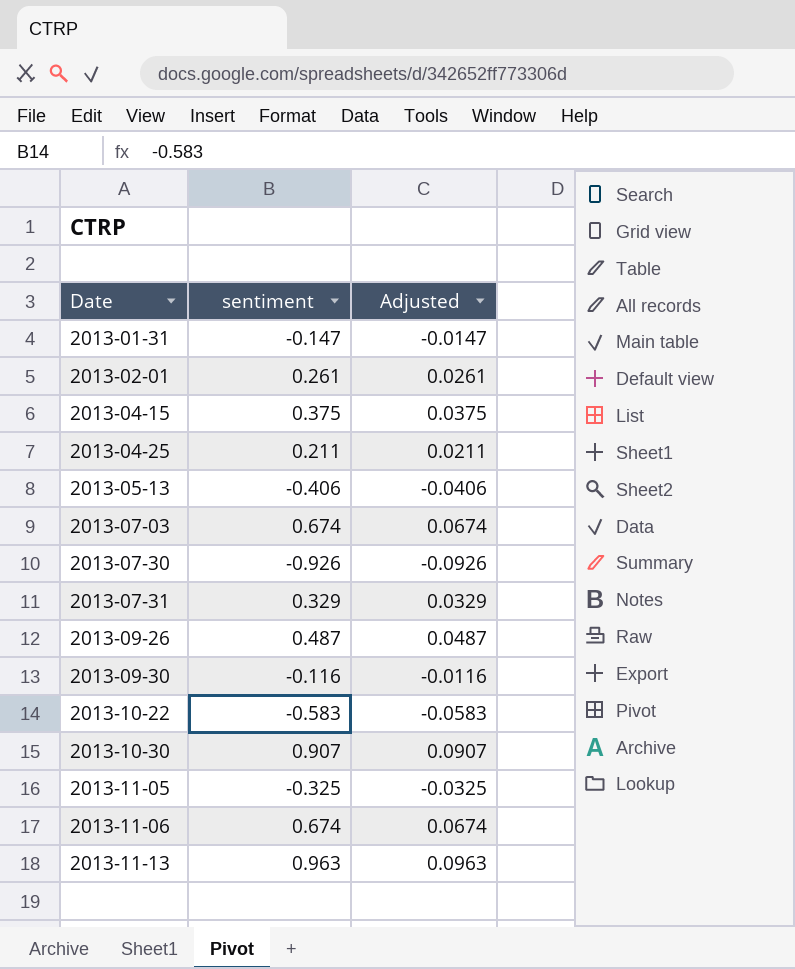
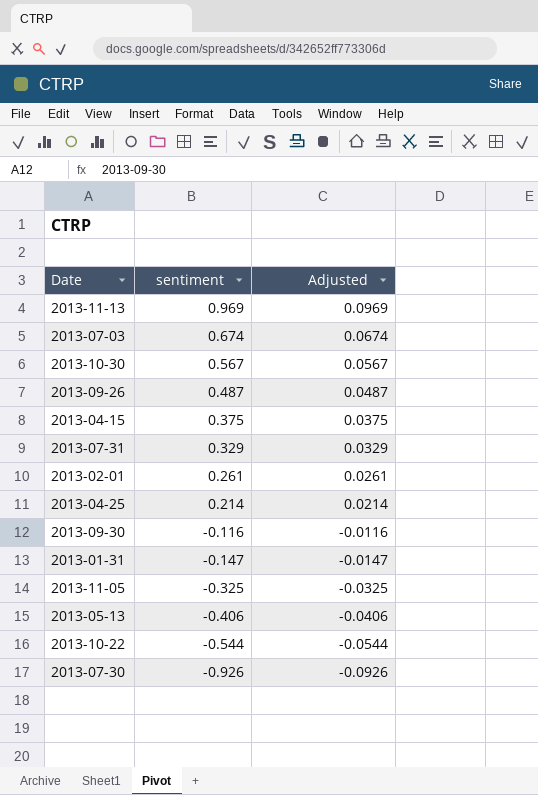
row order: Date ascending -> sentiment descending
row 2013-11-06: 0.674 | 0.0674 -> none
2013-11-13 | sentiment: 0.963 -> 0.969
2013-11-13 | Adjusted: 0.0963 -> 0.0969
2013-10-30 | sentiment: 0.907 -> 0.567
2013-10-30 | Adjusted: 0.0907 -> 0.0567
2013-04-25 | sentiment: 0.211 -> 0.214
2013-04-25 | Adjusted: 0.0211 -> 0.0214
2013-10-22 | sentiment: -0.583 -> -0.544
2013-10-22 | Adjusted: -0.0583 -> -0.0544

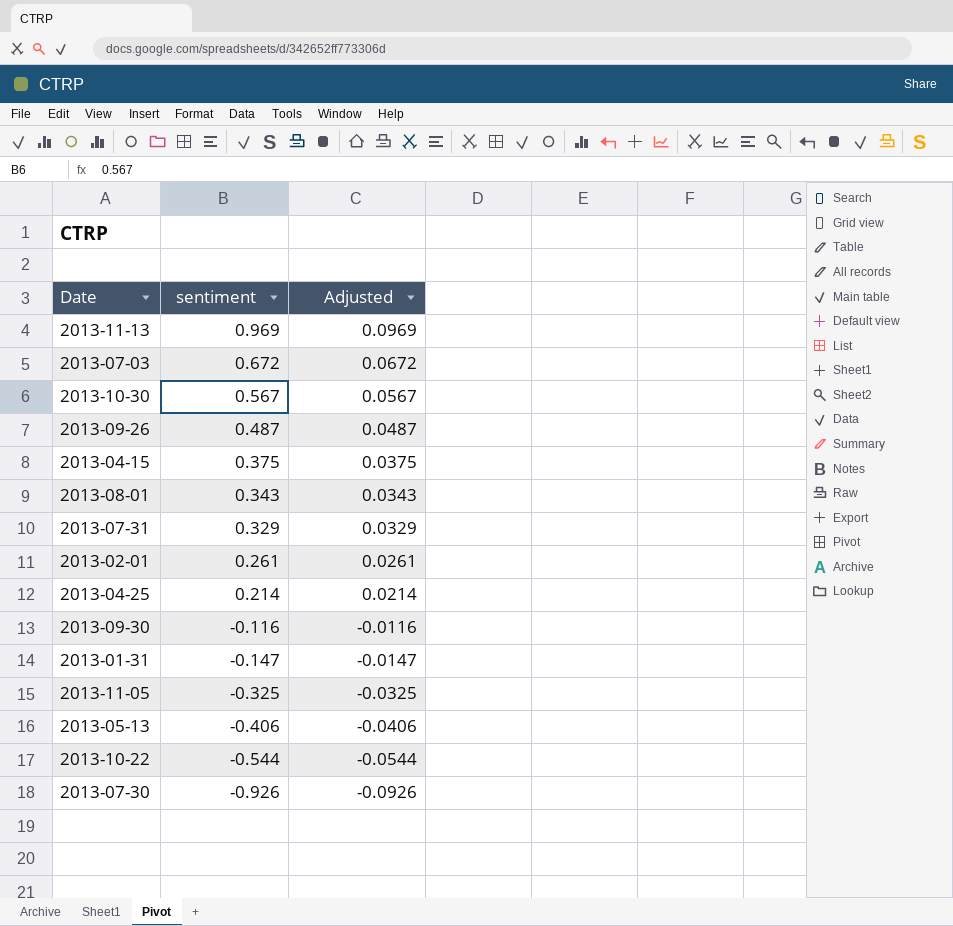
2013-07-03 | sentiment: 0.674 -> 0.672
2013-07-03 | Adjusted: 0.0674 -> 0.0672
row 2013-08-01: none -> 0.343 | 0.0343

